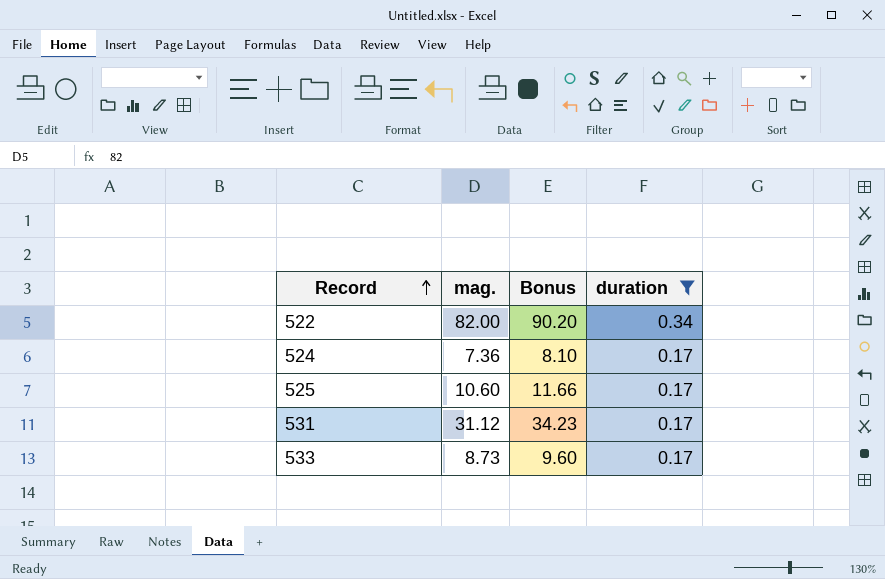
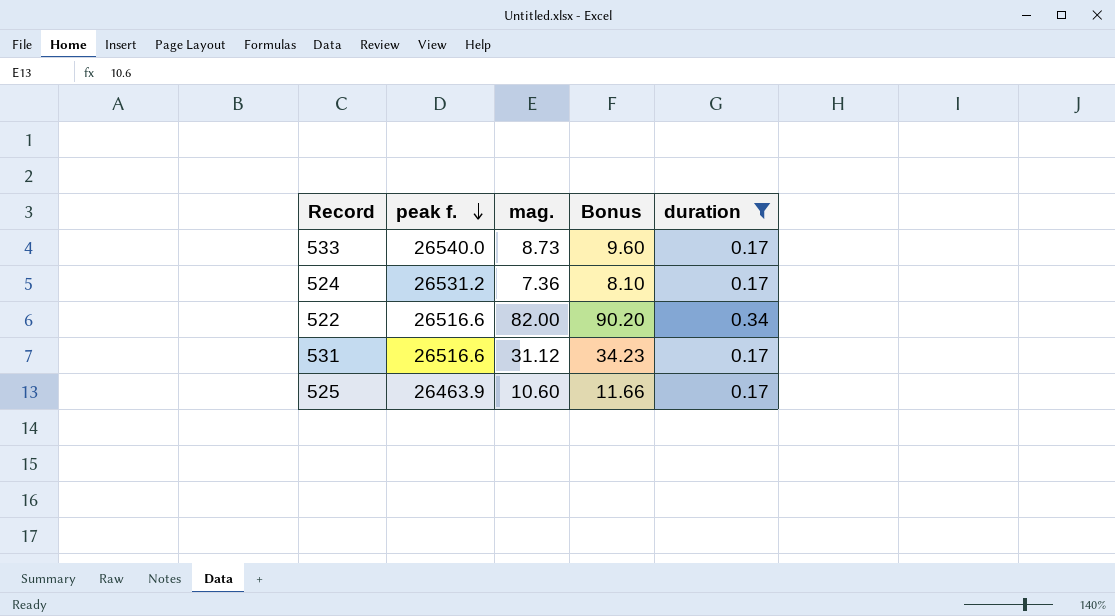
row order: Record ascending -> peak f. descending
column peak f. | position: none -> 2

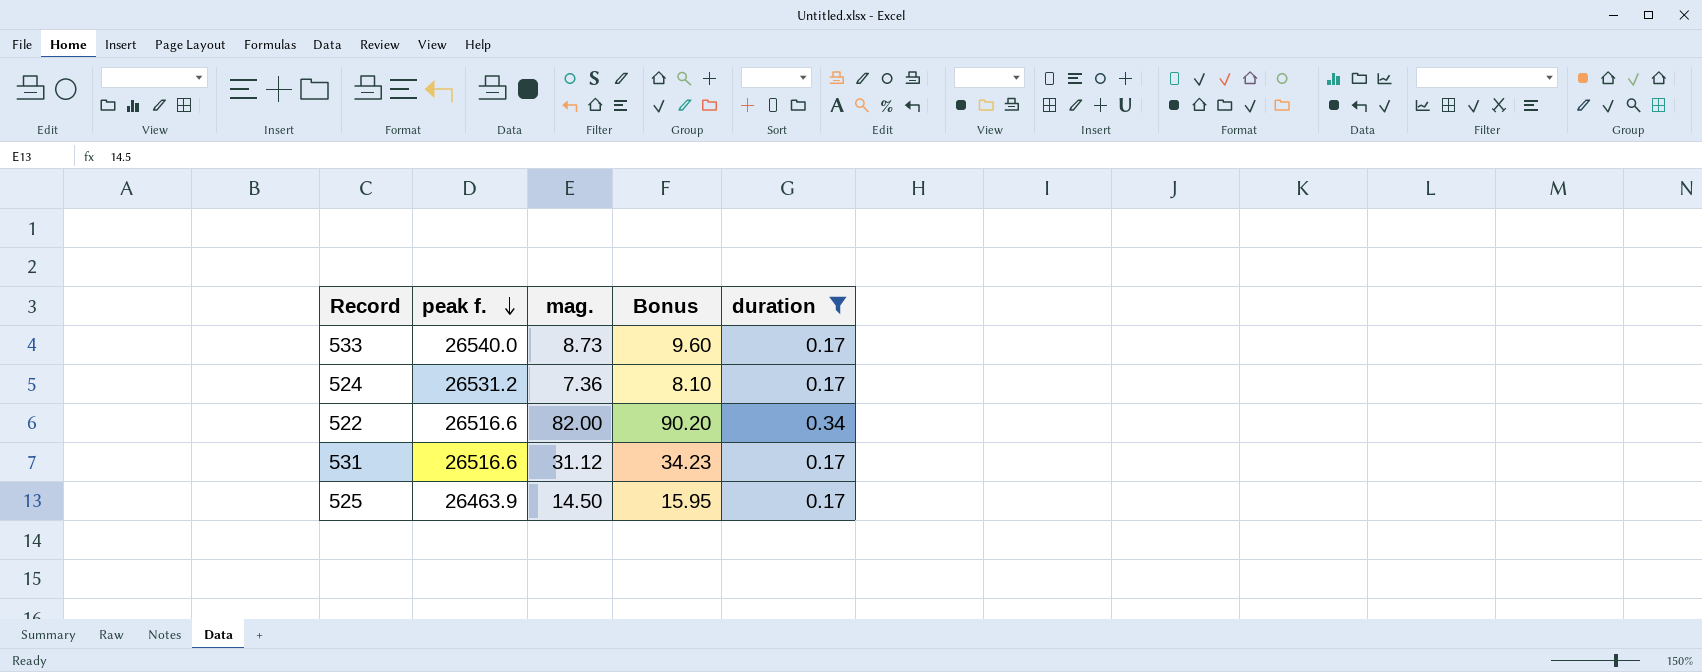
525 | mag.: 10.60 -> 14.50
525 | Bonus: 11.66 -> 15.95

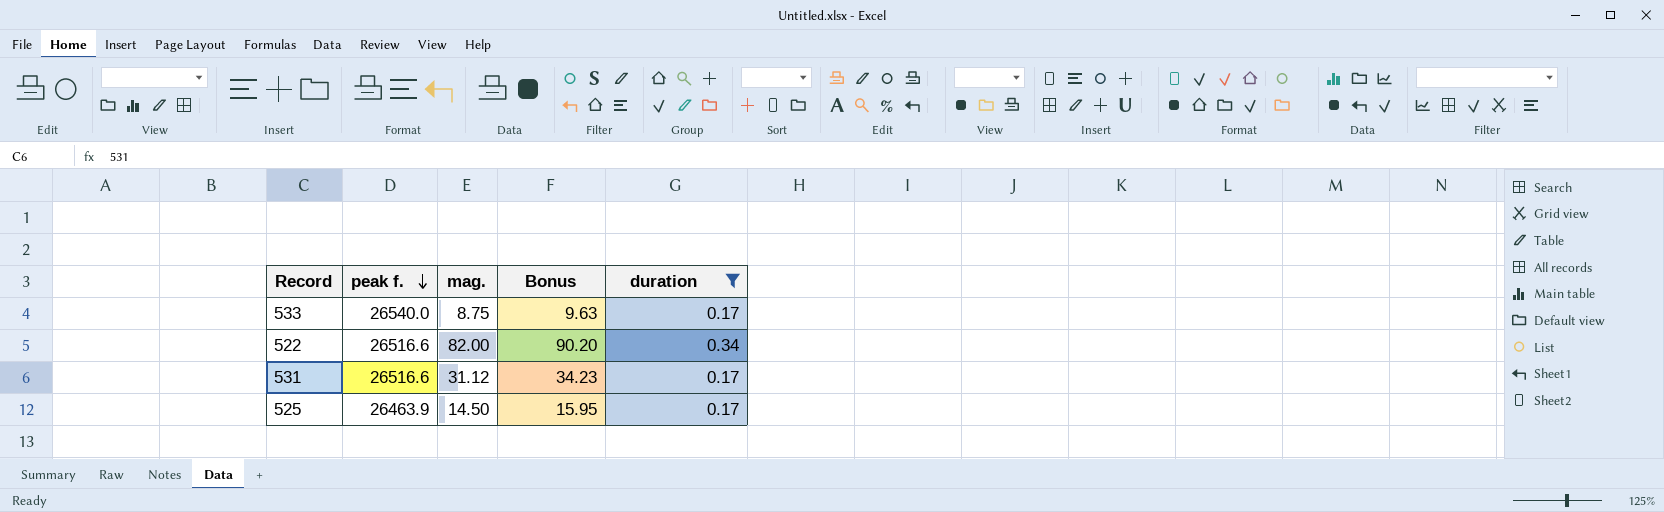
row 524: 26531.2 | 7.36 | 8.10 | 0.17 -> none
533 | mag.: 8.73 -> 8.75
533 | Bonus: 9.60 -> 9.63

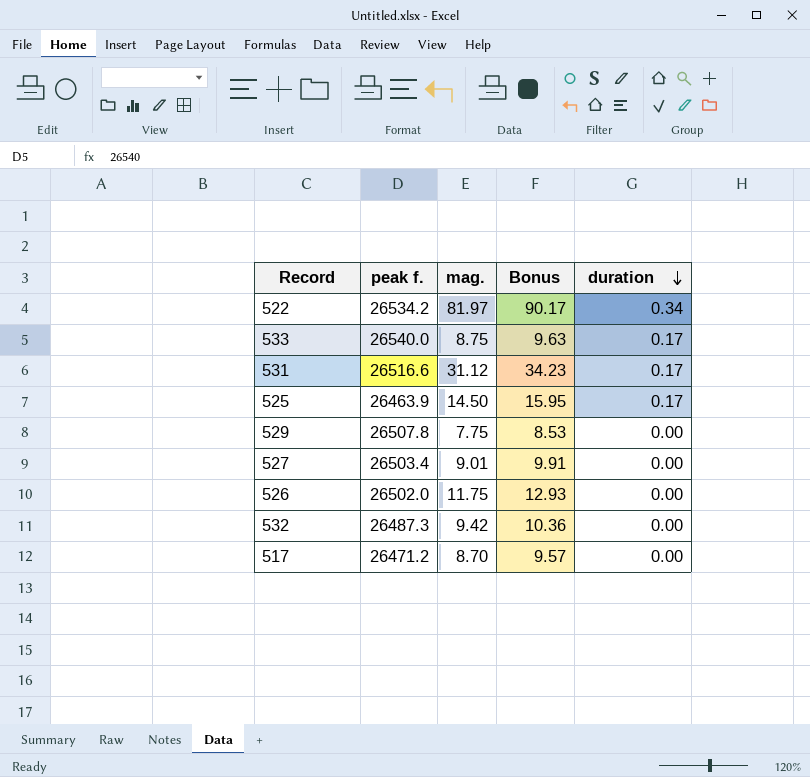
filter: duration != 0.00 -> none
row order: peak f. descending -> duration descending
522 | peak f.: 26516.6 -> 26534.2
522 | mag.: 82.00 -> 81.97
522 | Bonus: 90.20 -> 90.17

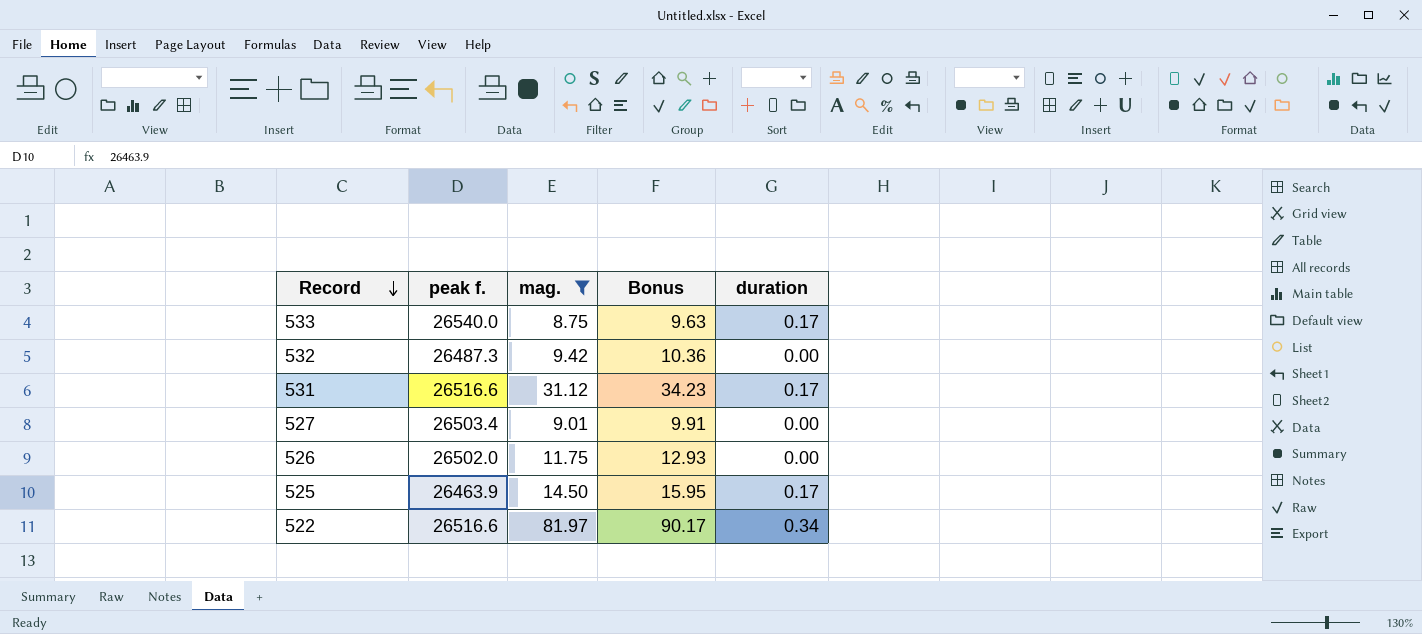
filter: none -> mag. >= 8.75
row order: duration descending -> Record descending
522 | peak f.: 26534.2 -> 26516.6

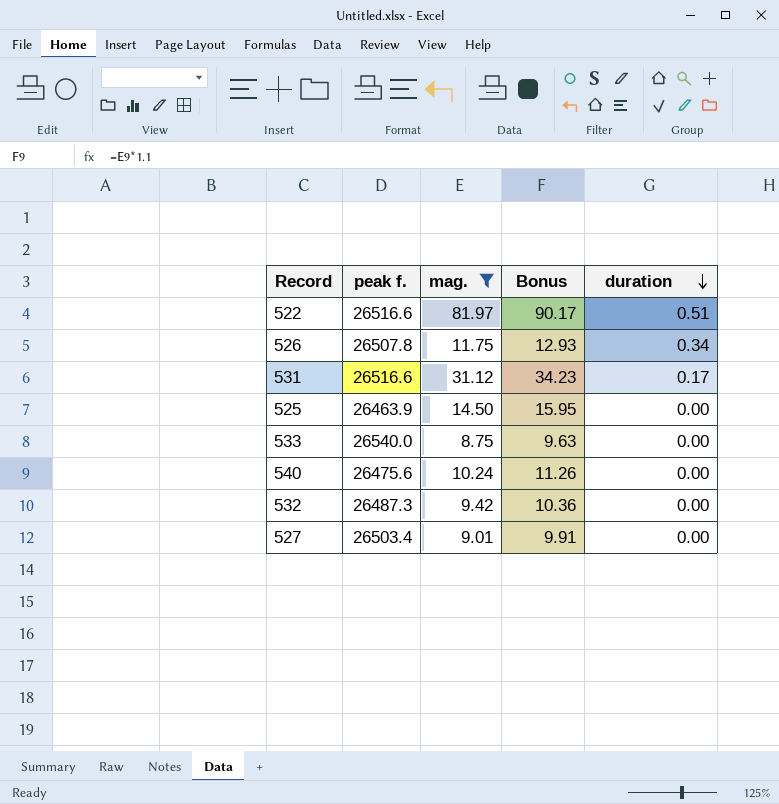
row order: Record descending -> duration descending
522 | duration: 0.34 -> 0.51
526 | peak f.: 26502.0 -> 26507.8
526 | duration: 0.00 -> 0.34
525 | duration: 0.17 -> 0.00
533 | duration: 0.17 -> 0.00
row 540: none -> 26475.6 | 10.24 | 11.26 | 0.00

